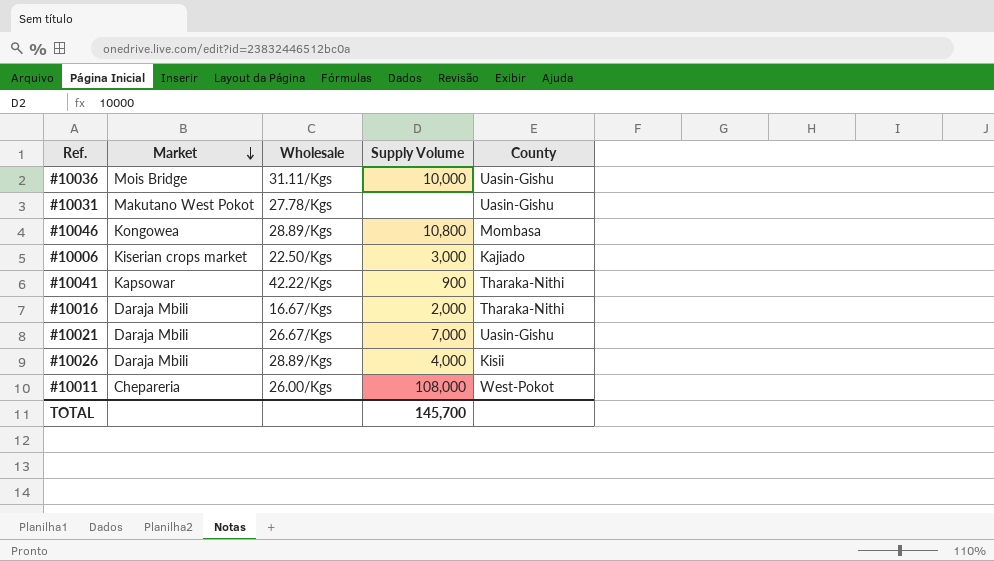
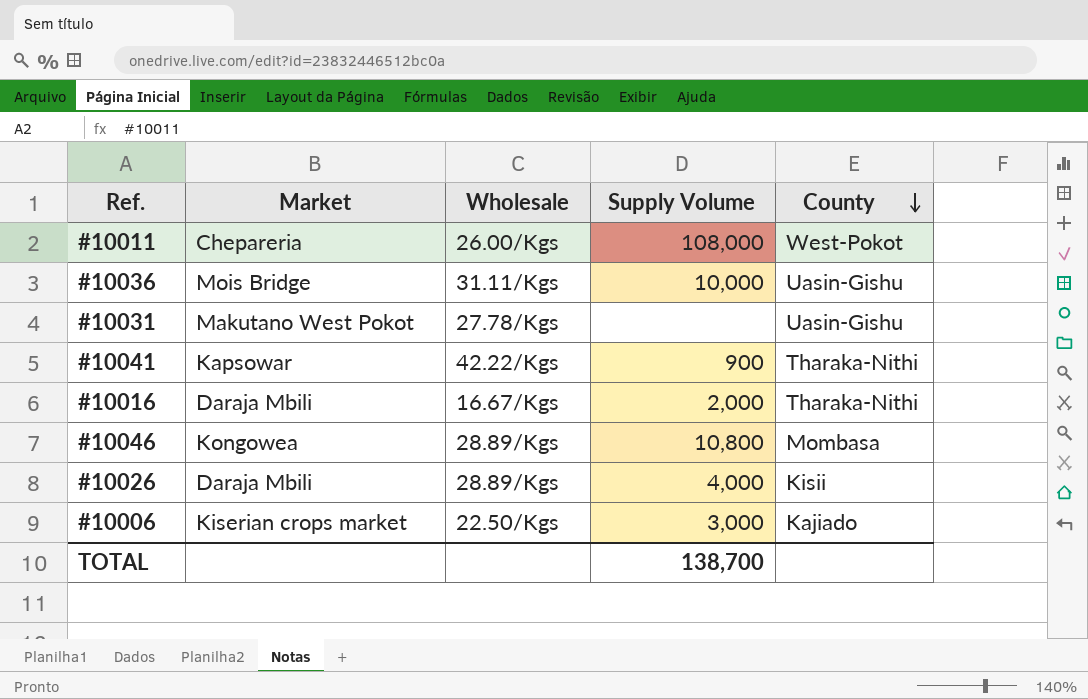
row order: Market descending -> County descending
row #10021: Daraja Mbili | 26.67/Kgs | 7,000 | Uasin-Gishu -> none
TOTAL | Supply Volume: 145,700 -> 138,700

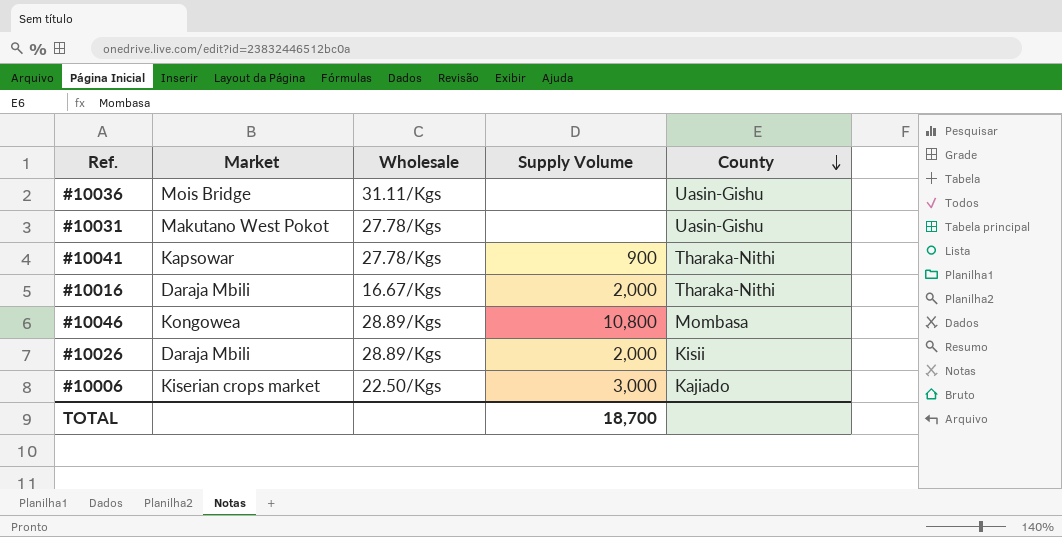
row #10011: Chepareria | 26.00/Kgs | 108,000 | West-Pokot -> none
#10036 | Supply Volume: 10,000 -> none
#10041 | Wholesale: 42.22/Kgs -> 27.78/Kgs
#10026 | Supply Volume: 4,000 -> 2,000
TOTAL | Supply Volume: 138,700 -> 18,700

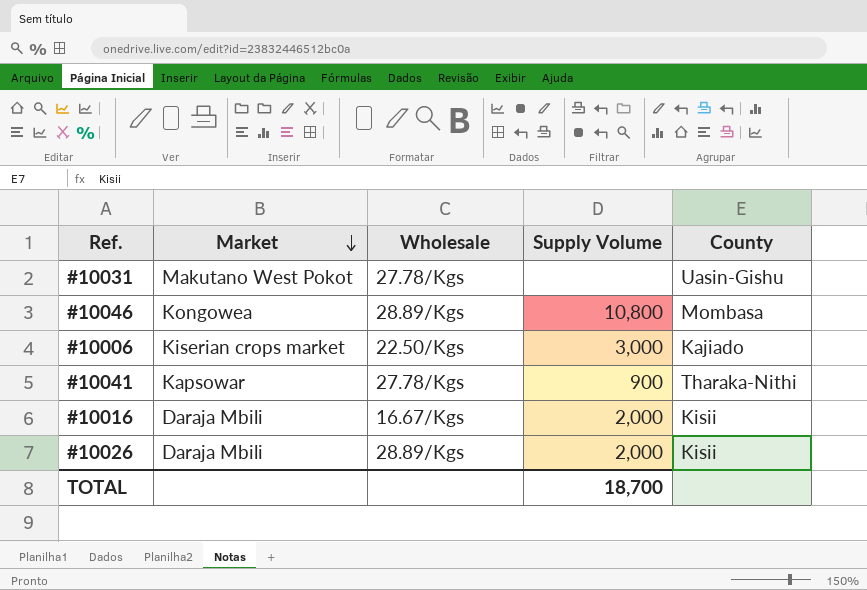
row order: County descending -> Market descending
row #10036: Mois Bridge | 31.11/Kgs | none | Uasin-Gishu -> none
#10016 | County: Tharaka-Nithi -> Kisii

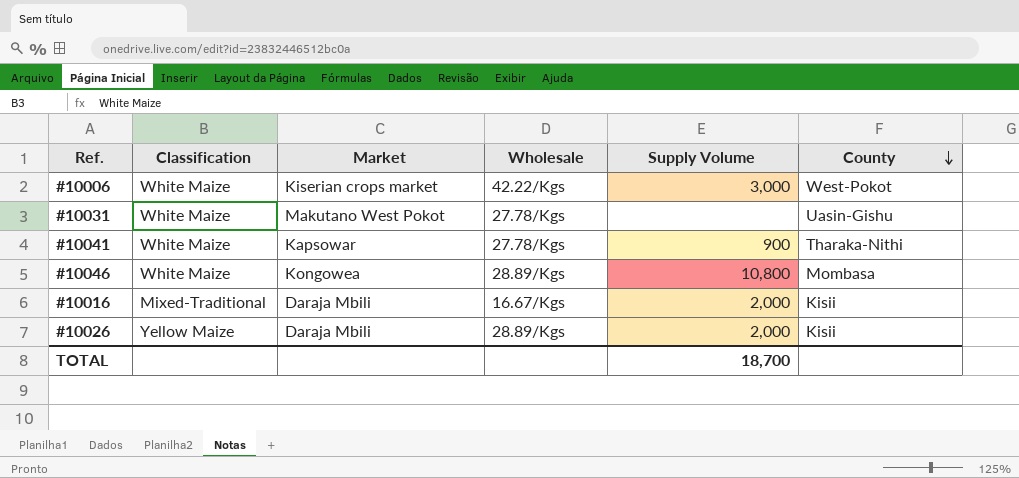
row order: Market descending -> County descending
column Classification | position: none -> 2
#10006 | Wholesale: 22.50/Kgs -> 42.22/Kgs
#10006 | County: Kajiado -> West-Pokot

